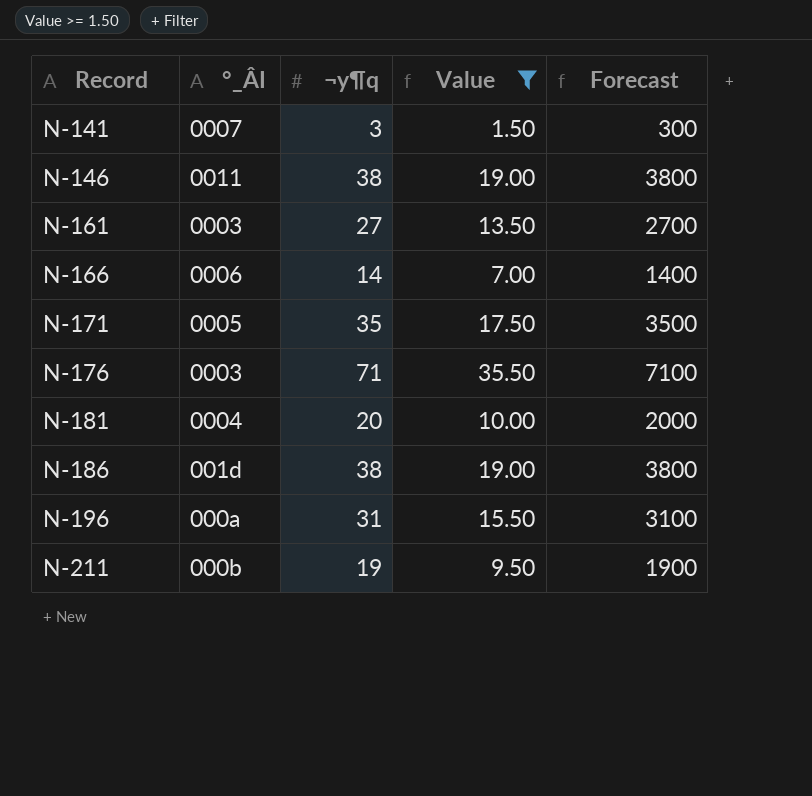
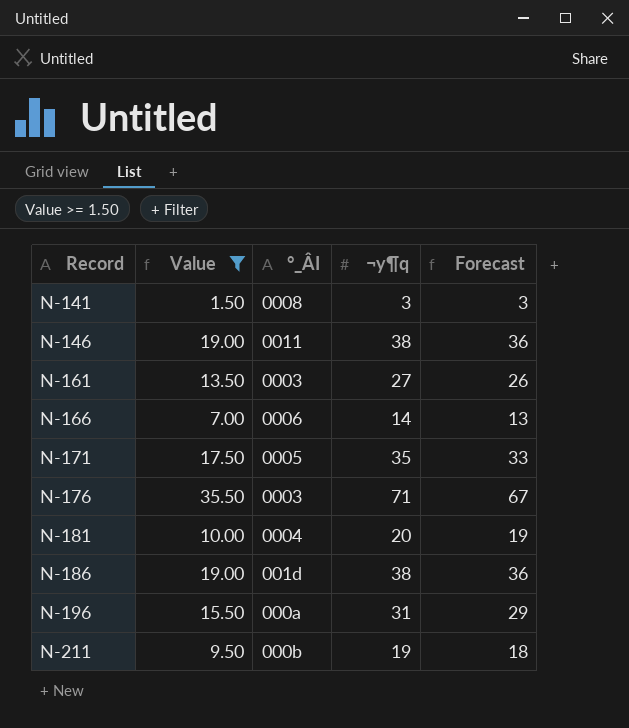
column Value | position: 4 -> 2
column Forecast | formula: [¬y¶q] * 100 -> [¬y¶q] * 0.95
N-141 | °_ÂI: 0007 -> 0008

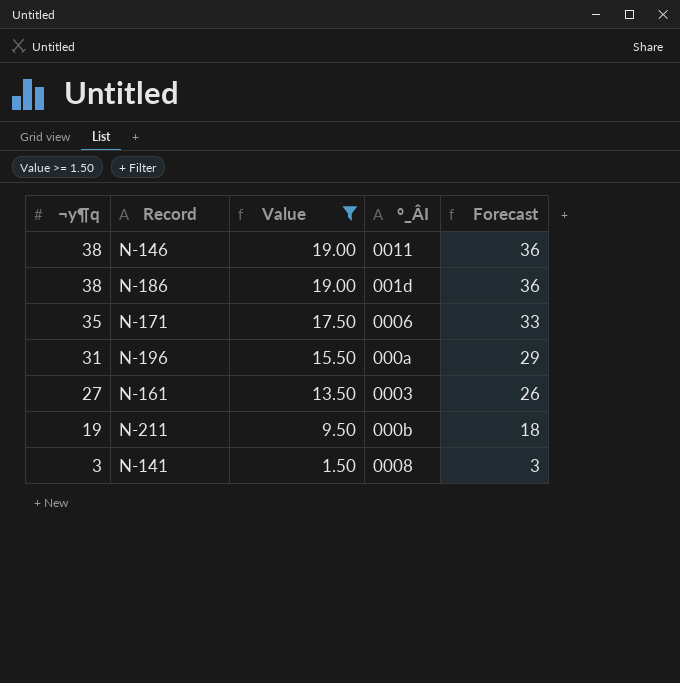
row order: Record ascending -> ¬y¶q descending
column ¬y¶q | position: 4 -> 1
row N-166: 7.00 | 0006 | 14 | 13 -> none
row N-176: 35.50 | 0003 | 71 | 67 -> none
row N-181: 10.00 | 0004 | 20 | 19 -> none
N-171 | °_ÂI: 0005 -> 0006

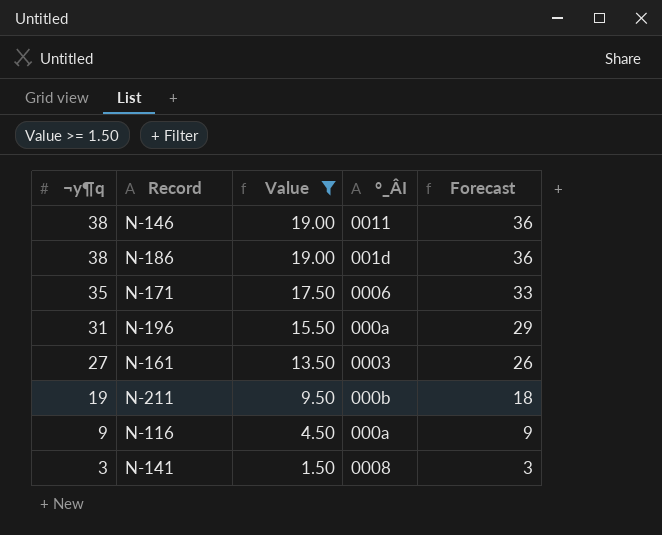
row N-116: none -> 9 | 4.50 | 000a | 9

